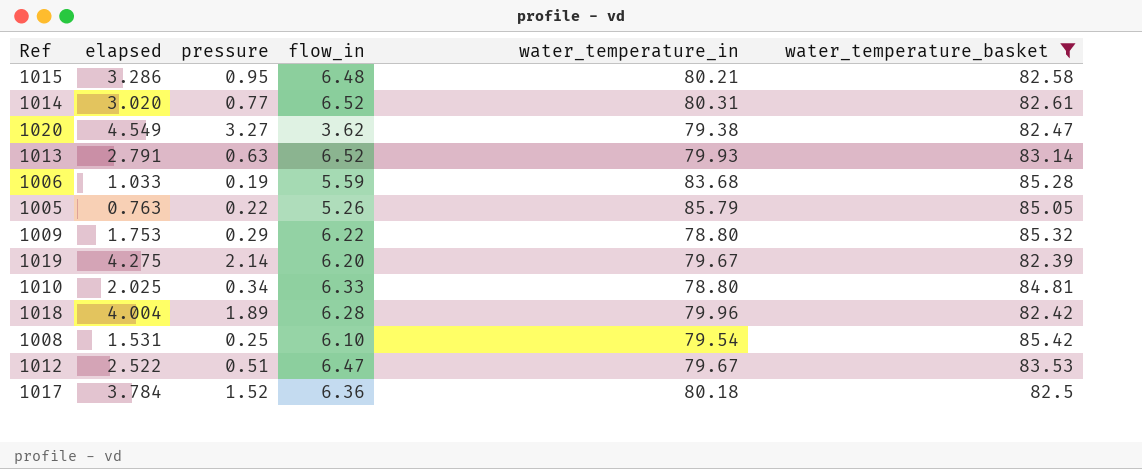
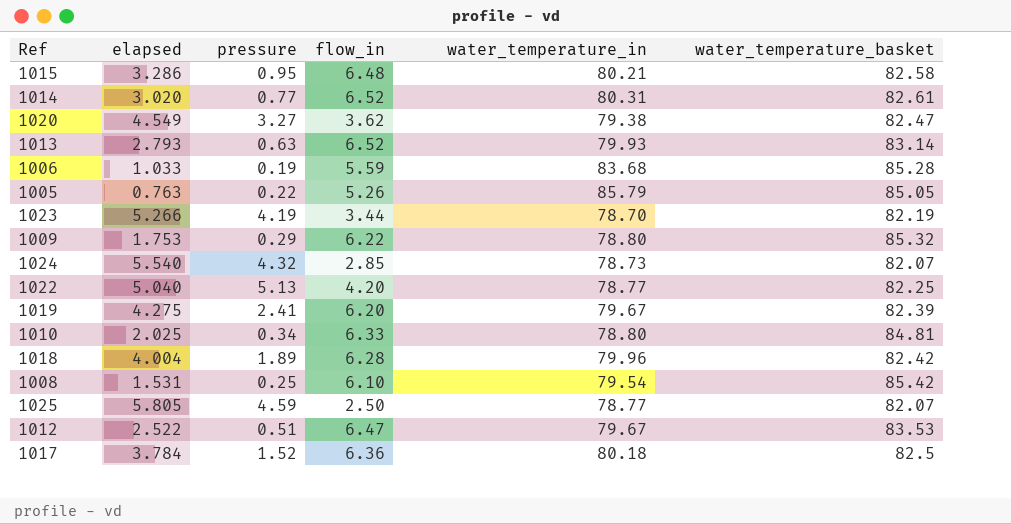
filter: water_temperature_basket >= 82.39 -> none
1013 | elapsed: 2.791 -> 2.793
1019 | pressure: 2.14 -> 2.41

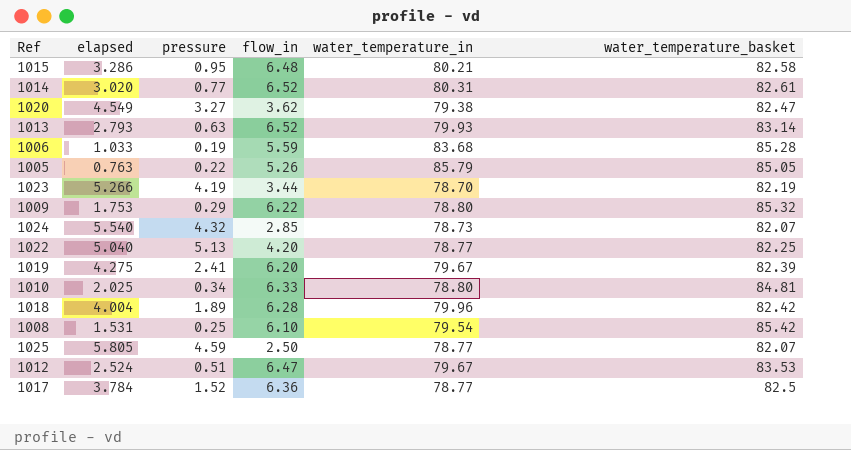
1012 | elapsed: 2.522 -> 2.524
1017 | water_temperature_in: 80.18 -> 78.77

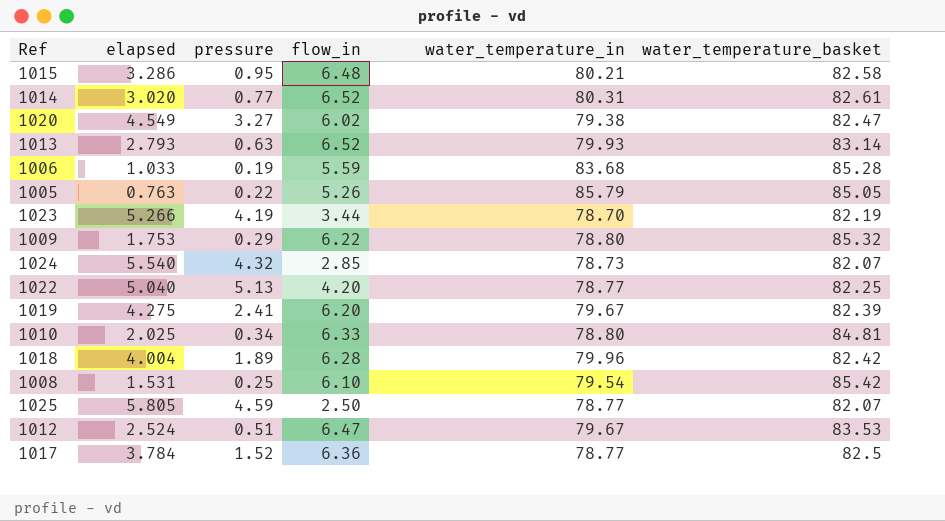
1020 | flow_in: 3.62 -> 6.02

